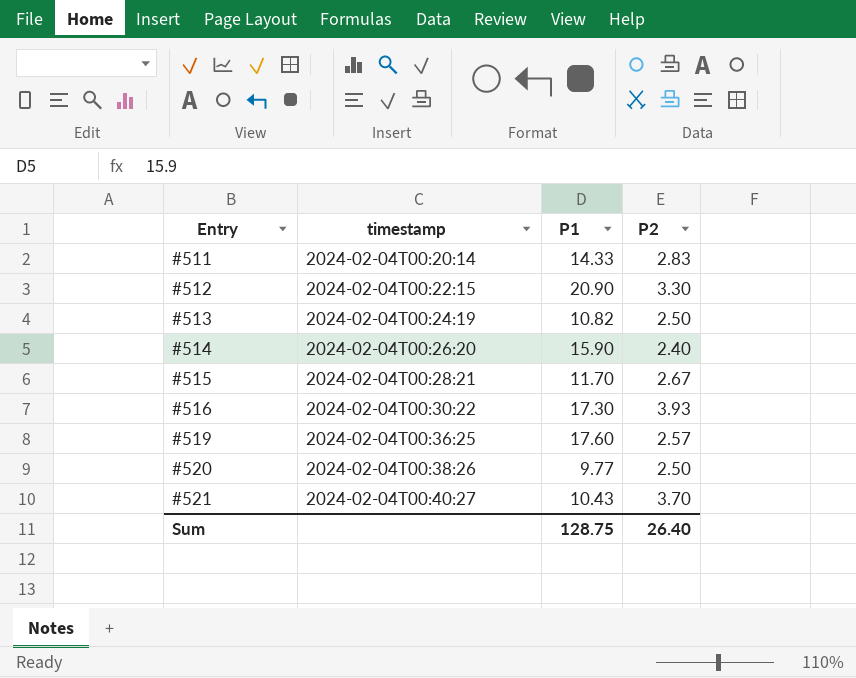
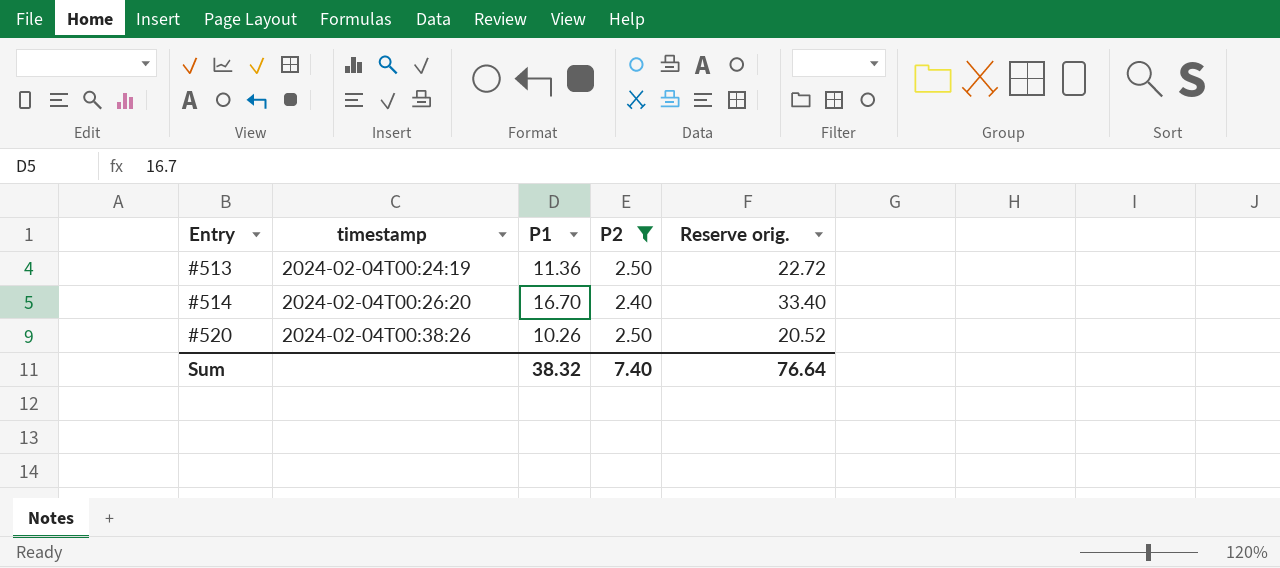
filter: none -> P2 <= 2.50
column Reserve orig. | formula: none -> [P1] * 2
#513 | P1: 10.82 -> 11.36
#514 | P1: 15.90 -> 16.70
#520 | P1: 9.77 -> 10.26
Sum | P1: 128.75 -> 38.32
Sum | P2: 26.40 -> 7.40

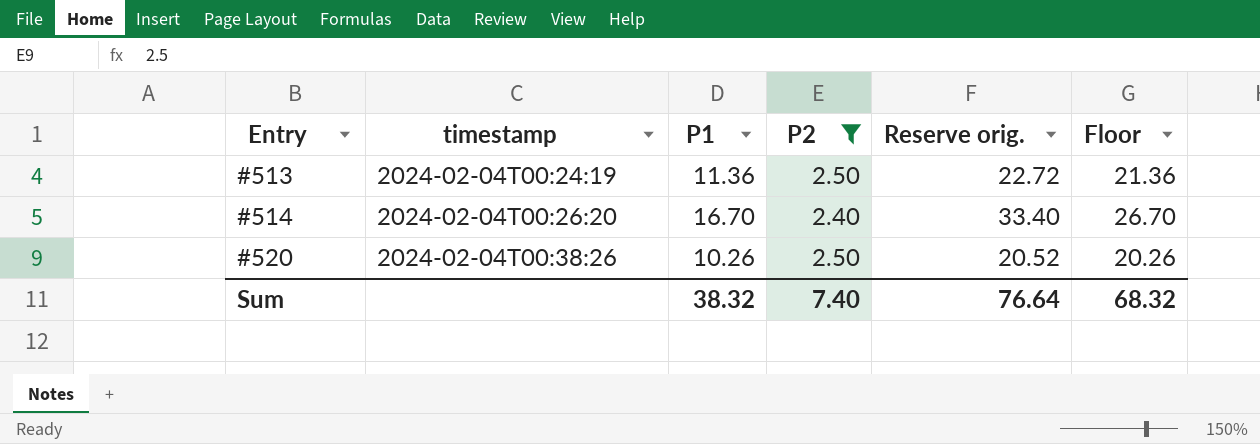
column Floor | formula: none -> [P1] + 10

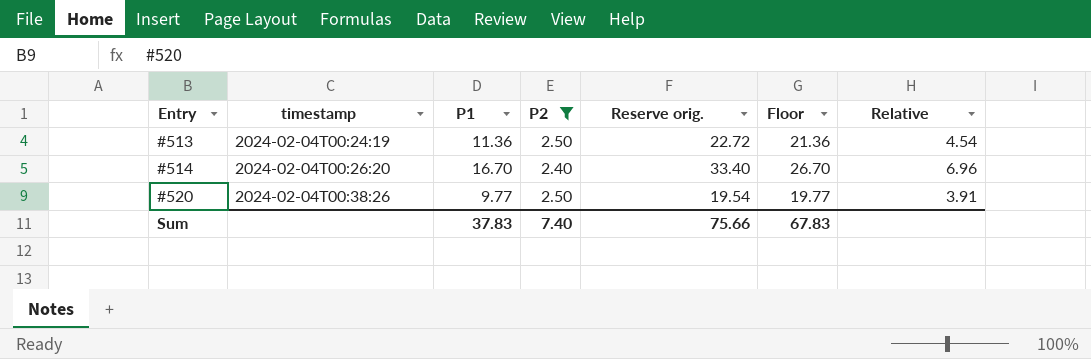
column Relative | formula: none -> [P1] / [P2]
#520 | P1: 10.26 -> 9.77
#520 | Reserve orig.: 20.52 -> 19.54
#520 | Floor: 20.26 -> 19.77
Sum | P1: 38.32 -> 37.83
Sum | Reserve orig.: 76.64 -> 75.66
Sum | Floor: 68.32 -> 67.83

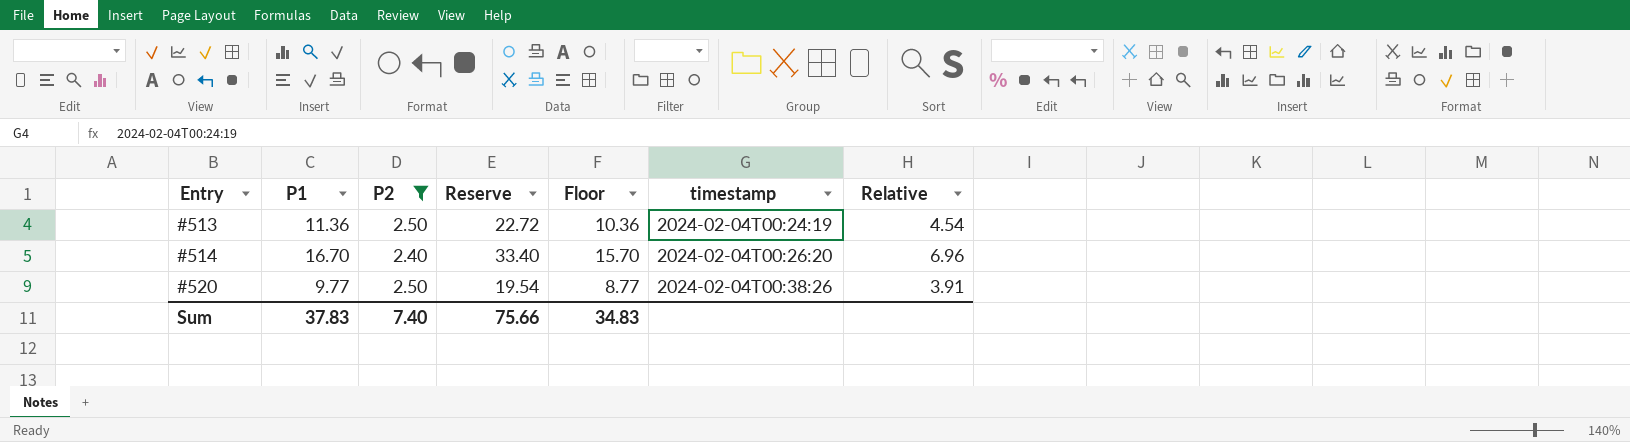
column name: Reserve orig. -> Reserve
column Floor | formula: [P1] + 10 -> [P1] - 1
column timestamp | position: 2 -> 6
Sum | Floor: 67.83 -> 34.83

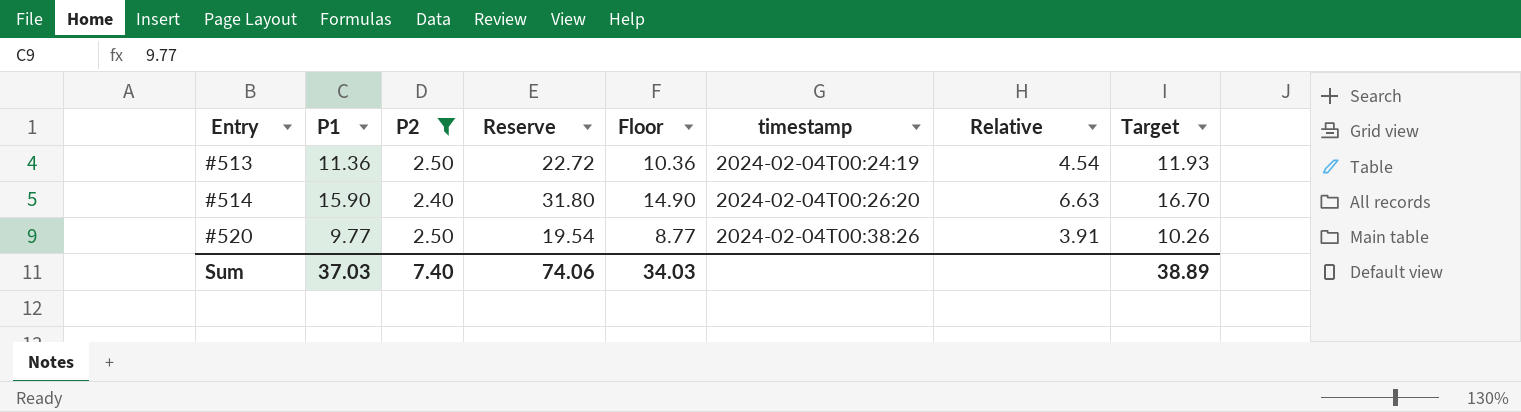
column Target | formula: none -> [P1] * 1.05
#514 | P1: 16.70 -> 15.90
#514 | Reserve: 33.40 -> 31.80
#514 | Floor: 15.70 -> 14.90
#514 | Relative: 6.96 -> 6.63
Sum | P1: 37.83 -> 37.03
Sum | Reserve: 75.66 -> 74.06
Sum | Floor: 34.83 -> 34.03

